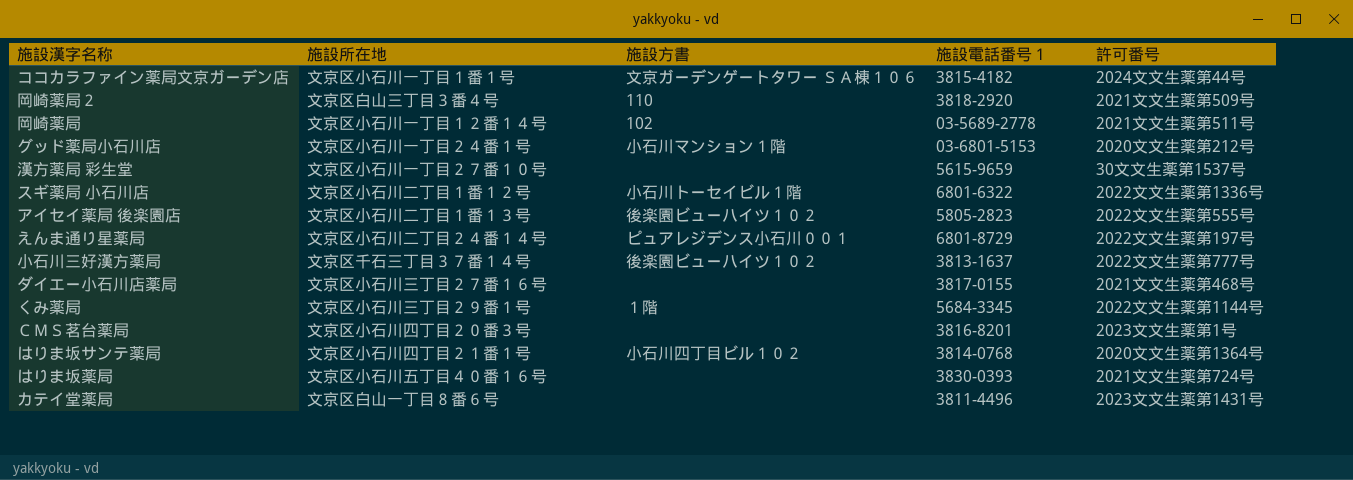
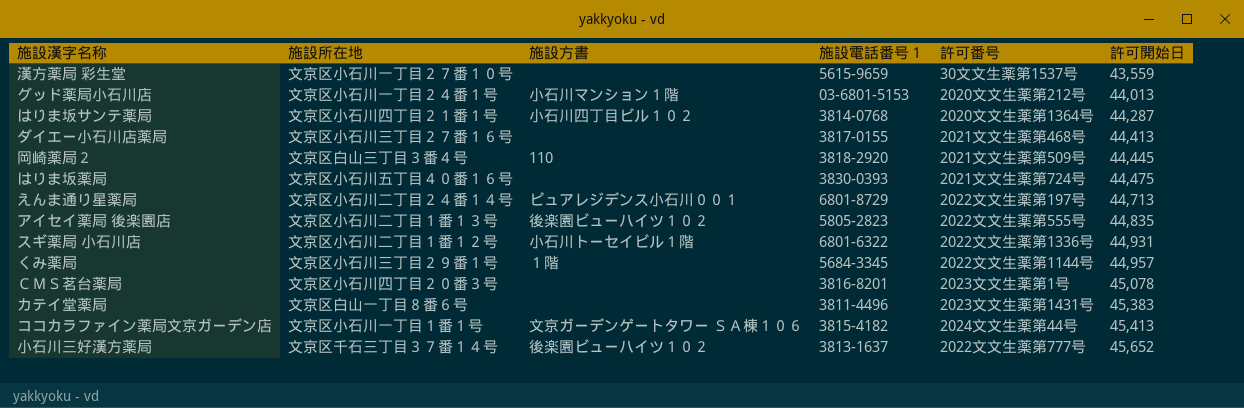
row order: none -> 許可開始日 ascending
column 許可開始日 | position: none -> 6
row 岡崎薬局: 文京区小石川一丁目１２番１４号 | 102 | 03-5689-2778 | 2021文文生薬第511号 -> none

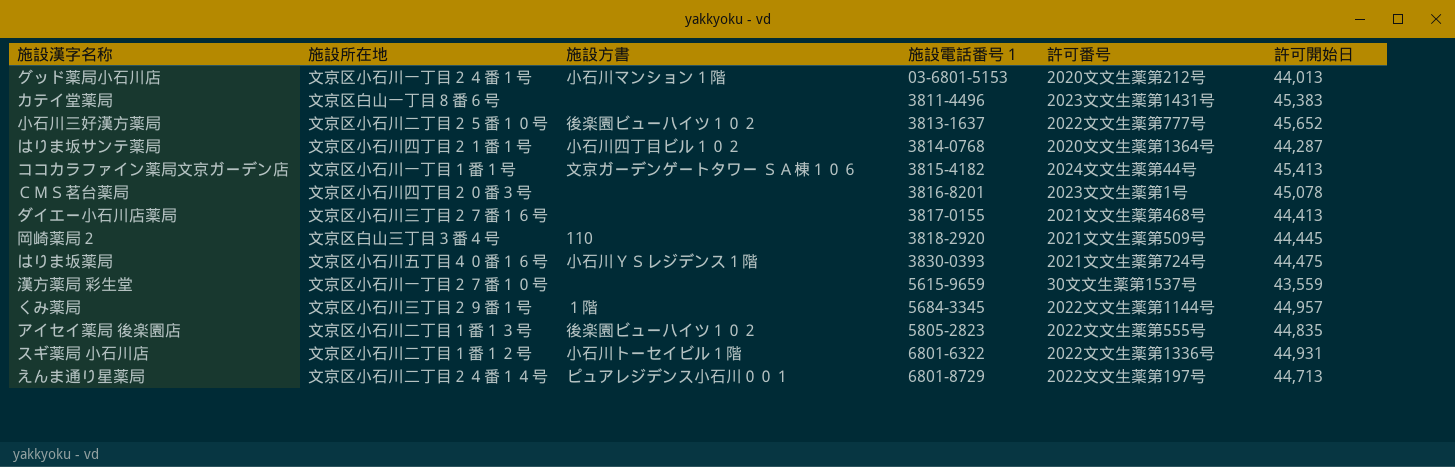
row order: 許可開始日 ascending -> 施設電話番号１ ascending
小石川三好漢方薬局 | 施設所在地: 文京区千石三丁目３７番１４号 -> 文京区小石川二丁目２５番１０号
はりま坂薬局 | 施設方書: none -> 小石川ＹＳレジデンス１階

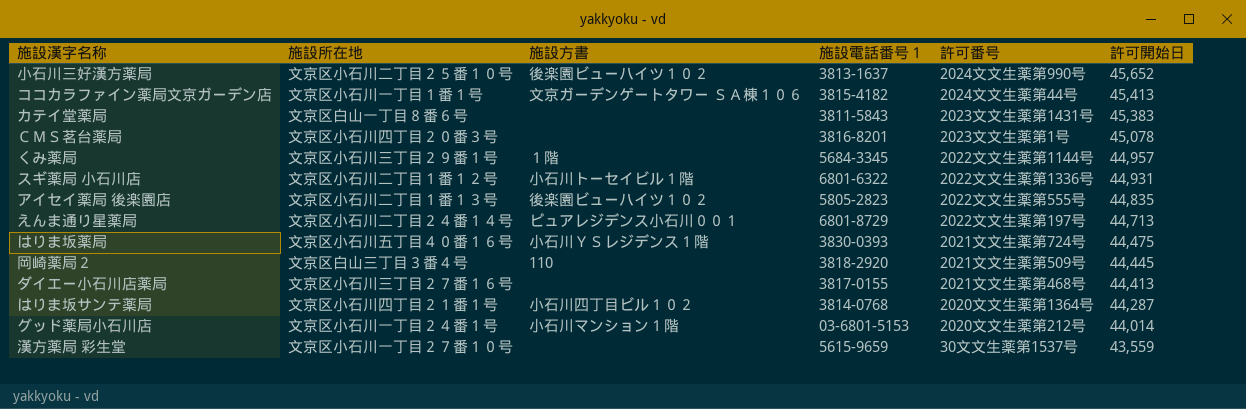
row order: 施設電話番号１ ascending -> 許可開始日 descending
小石川三好漢方薬局 | 許可番号: 2022文文生薬第777号 -> 2024文文生薬第990号
カテイ堂薬局 | 施設電話番号１: 3811-4496 -> 3811-5843
グッド薬局小石川店 | 許可開始日: 44,013 -> 44,014

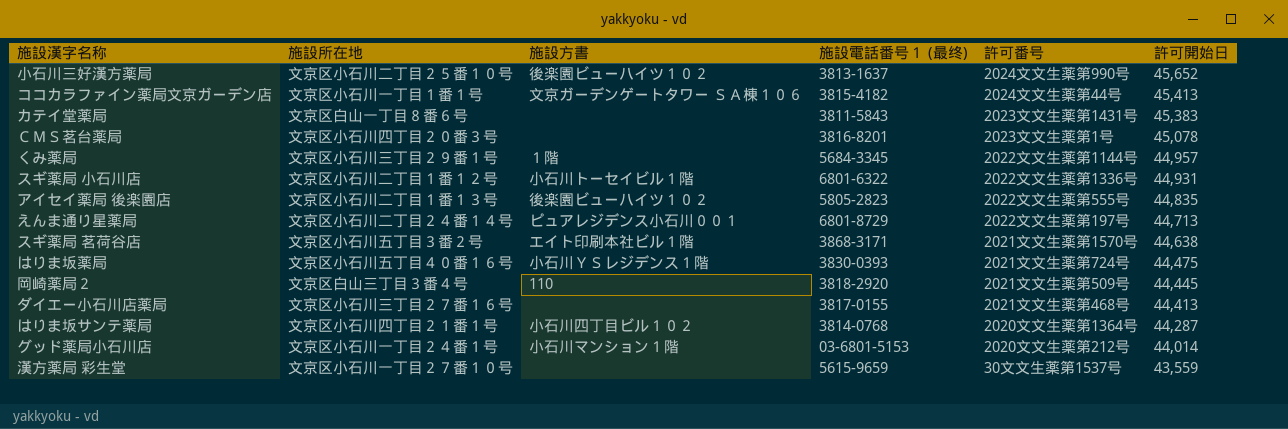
column name: 施設電話番号１ -> 施設電話番号１ (最终)
row スギ薬局 茗荷谷店: none -> 文京区小石川五丁目３番２号 | エイト印刷本社ビル１階 | 3868-3171 | 2021文文生薬第1570号 | 44,638

